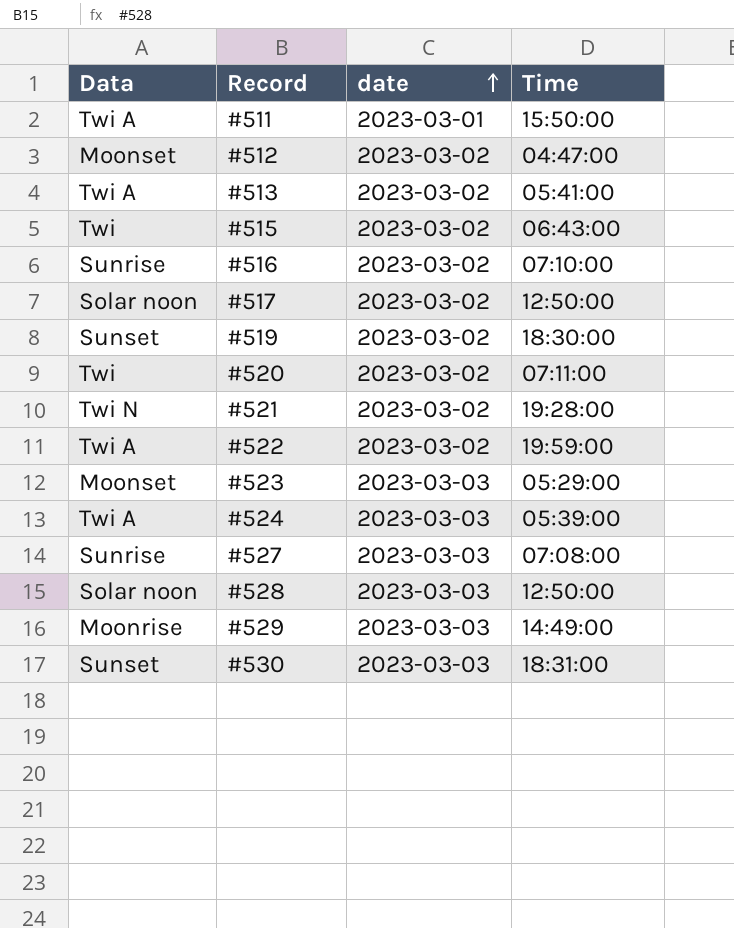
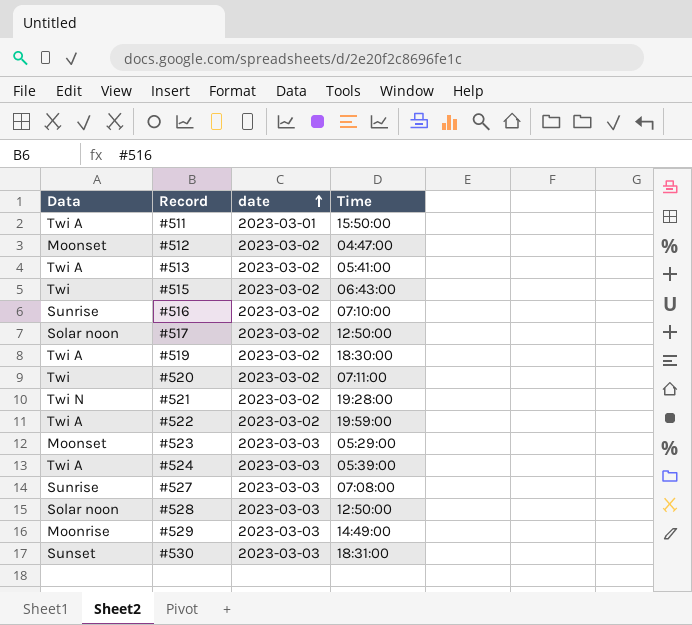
#519 | Data: Sunset -> Twi A

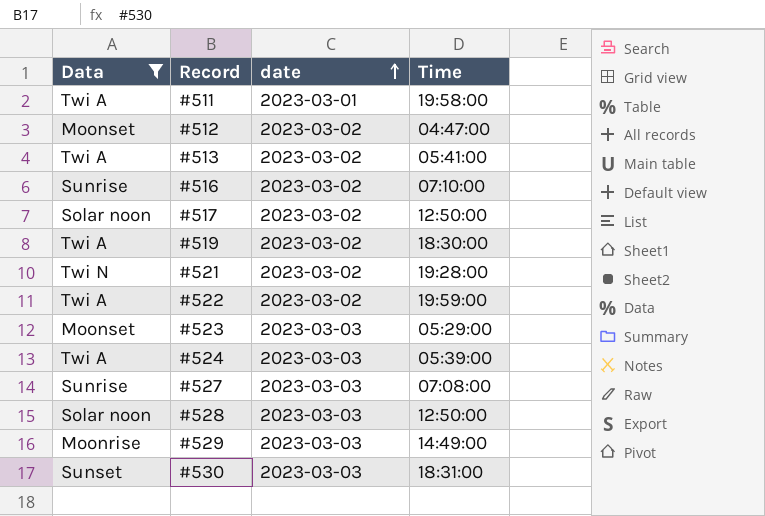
filter: none -> Data != Twi
#511 | Time: 15:50:00 -> 19:58:00

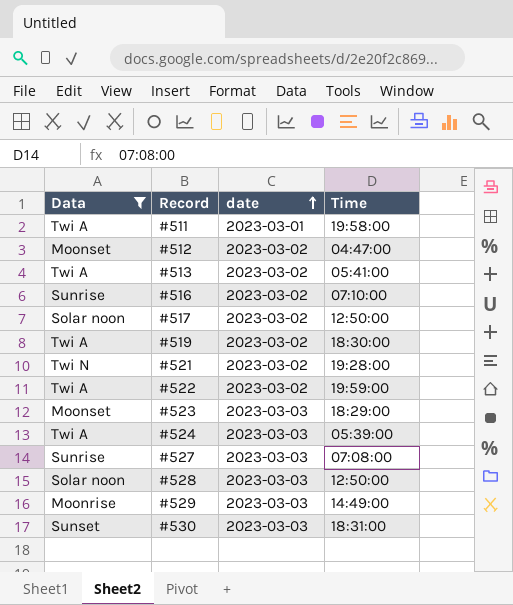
#523 | Time: 05:29:00 -> 18:29:00

